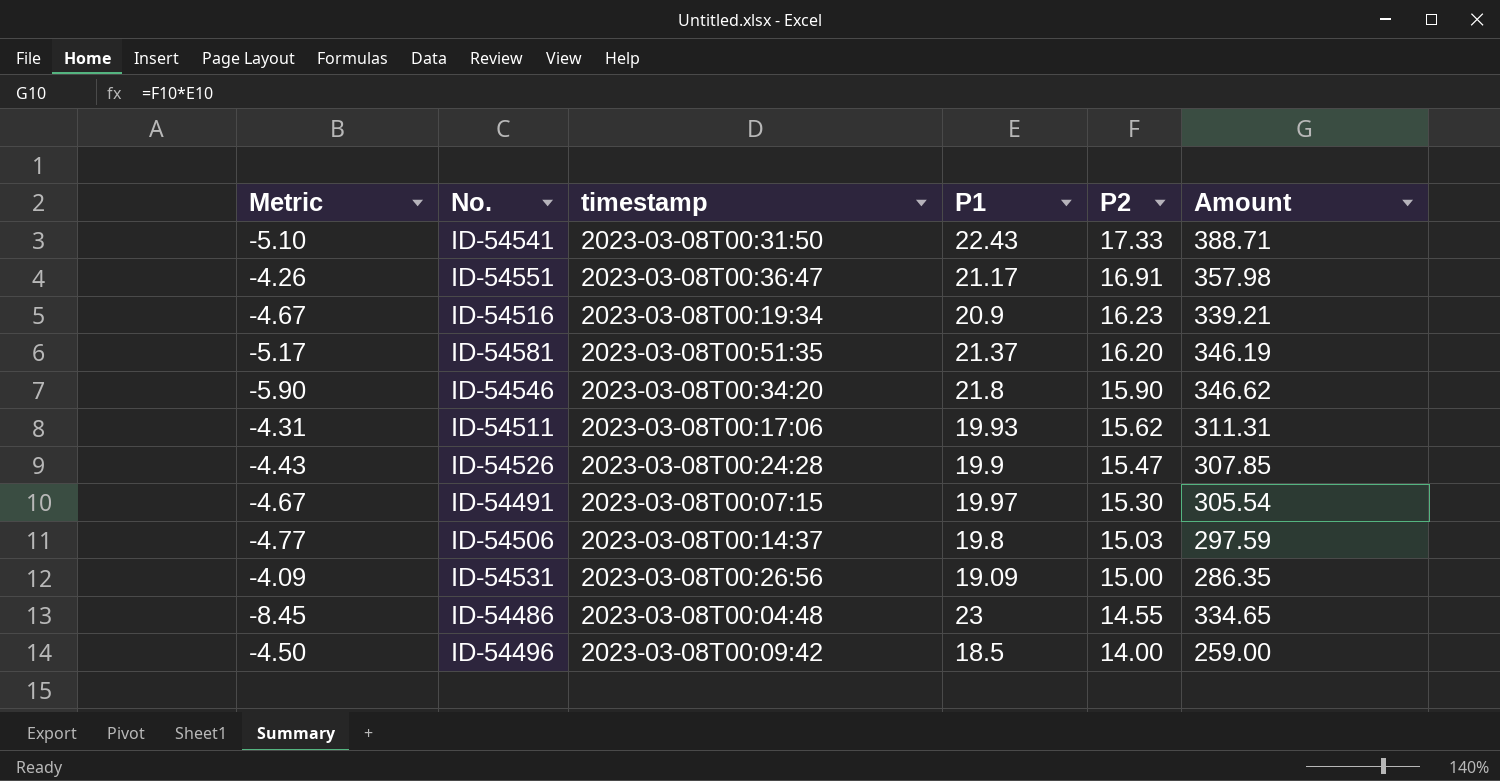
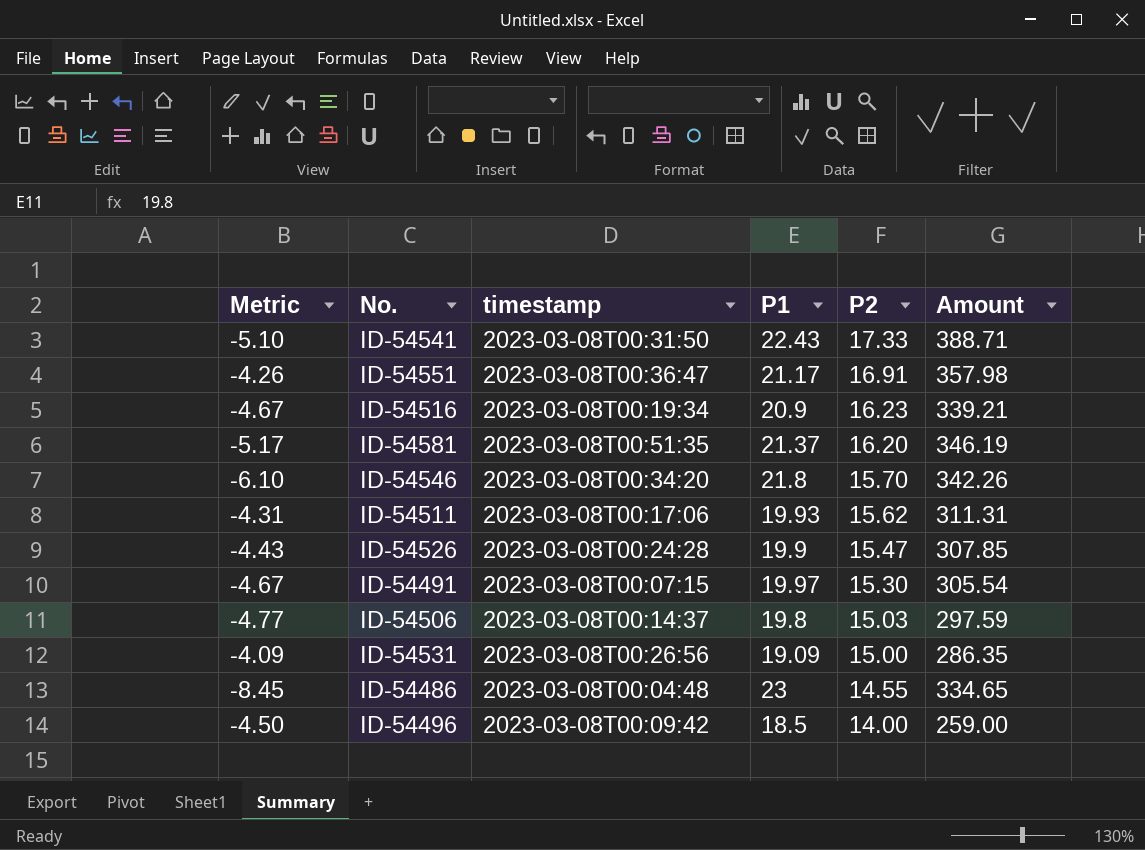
ID-54546 | Metric: -5.90 -> -6.10
ID-54546 | P2: 15.90 -> 15.70
ID-54546 | Amount: 346.62 -> 342.26

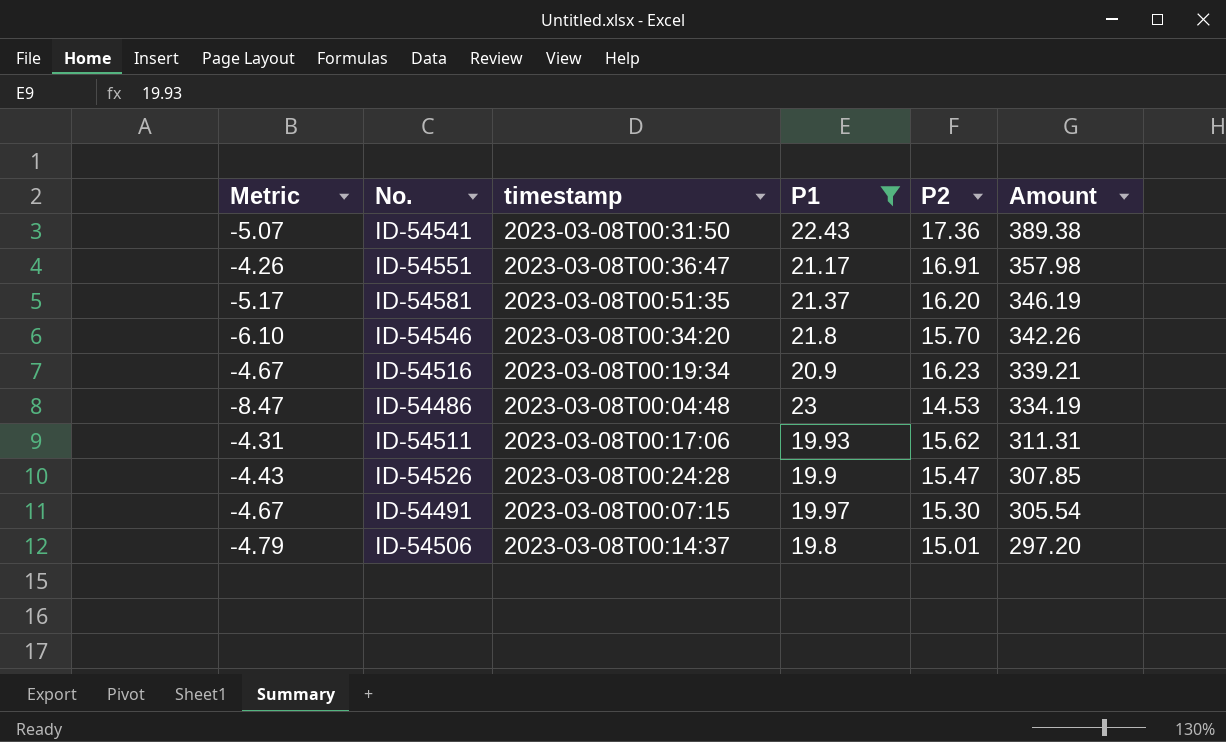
filter: none -> P1 >= 19.8
row order: P2 descending -> Amount descending
ID-54541 | Metric: -5.10 -> -5.07
ID-54541 | P2: 17.33 -> 17.36
ID-54541 | Amount: 388.71 -> 389.38
ID-54486 | Metric: -8.45 -> -8.47
ID-54486 | P2: 14.55 -> 14.53
ID-54486 | Amount: 334.65 -> 334.19
ID-54506 | Metric: -4.77 -> -4.79
ID-54506 | P2: 15.03 -> 15.01
ID-54506 | Amount: 297.59 -> 297.20

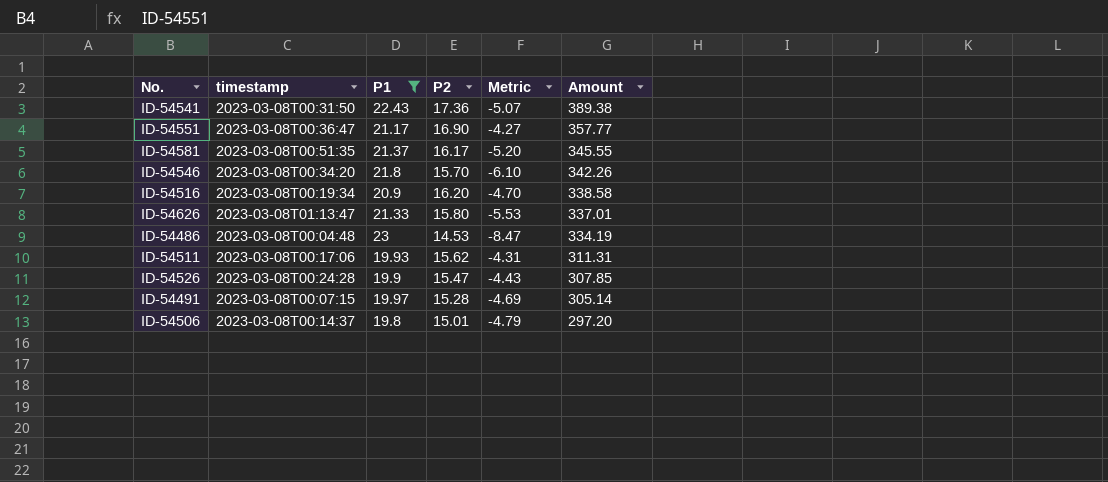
column Metric | position: 1 -> 5
ID-54551 | P2: 16.91 -> 16.90
ID-54551 | Metric: -4.26 -> -4.27
ID-54551 | Amount: 357.98 -> 357.77
ID-54581 | P2: 16.20 -> 16.17
ID-54581 | Metric: -5.17 -> -5.20
ID-54581 | Amount: 346.19 -> 345.55
ID-54516 | P2: 16.23 -> 16.20
ID-54516 | Metric: -4.67 -> -4.70
ID-54516 | Amount: 339.21 -> 338.58
row ID-54626: none -> 2023-03-08T01:13:47 | 21.33 | 15.80 | -5.53 | 337.01
ID-54491 | P2: 15.30 -> 15.28
ID-54491 | Metric: -4.67 -> -4.69
ID-54491 | Amount: 305.54 -> 305.14

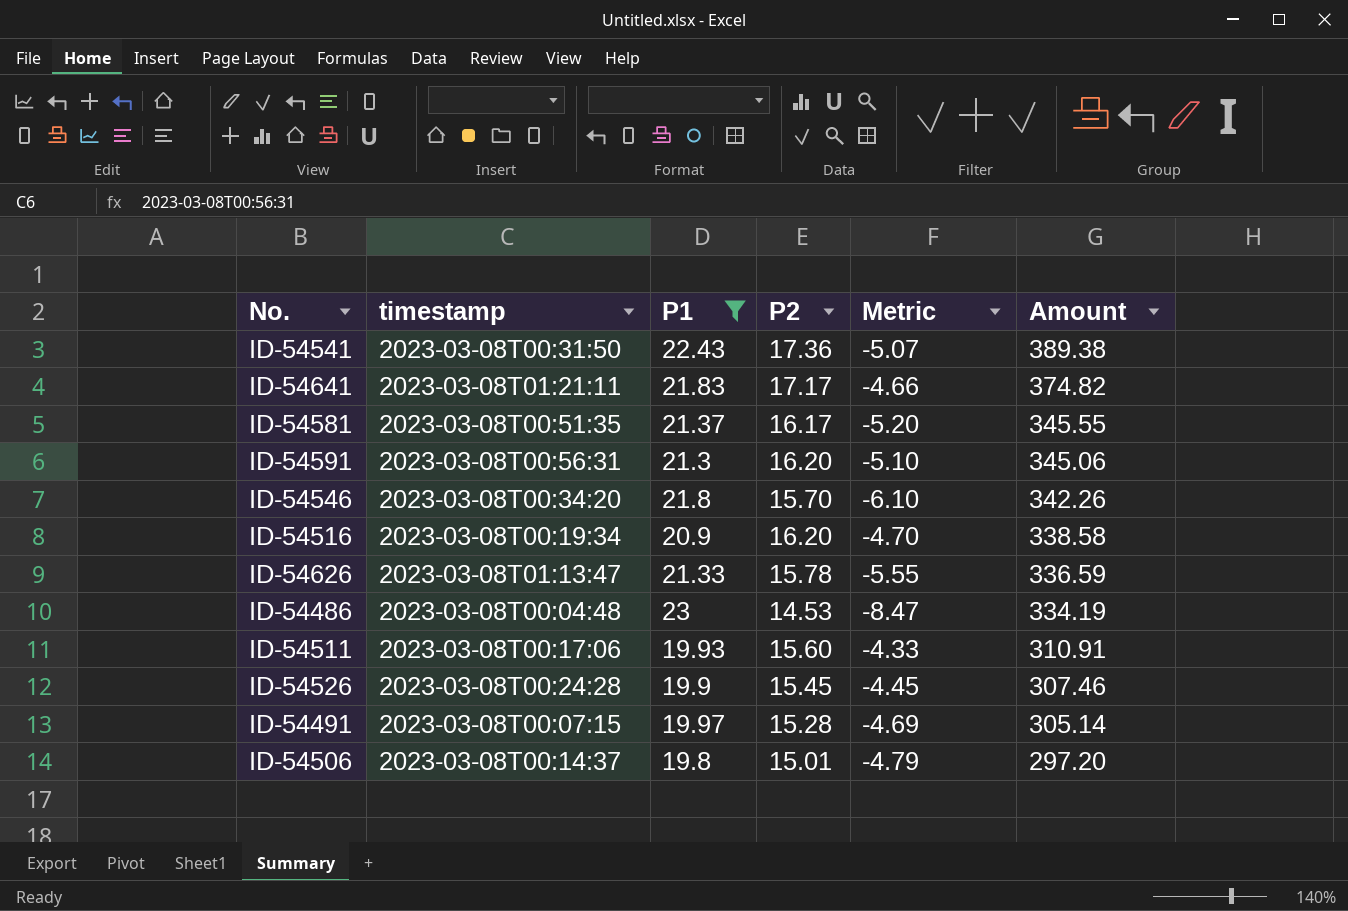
row ID-54551: 2023-03-08T00:36:47 | 21.17 | 16.90 | -4.27 | 357.77 -> none
row ID-54641: none -> 2023-03-08T01:21:11 | 21.83 | 17.17 | -4.66 | 374.82
row ID-54591: none -> 2023-03-08T00:56:31 | 21.3 | 16.20 | -5.10 | 345.06
ID-54626 | P2: 15.80 -> 15.78
ID-54626 | Metric: -5.53 -> -5.55
ID-54626 | Amount: 337.01 -> 336.59
ID-54511 | P2: 15.62 -> 15.60
ID-54511 | Metric: -4.31 -> -4.33
ID-54511 | Amount: 311.31 -> 310.91
ID-54526 | P2: 15.47 -> 15.45
ID-54526 | Metric: -4.43 -> -4.45
ID-54526 | Amount: 307.85 -> 307.46

